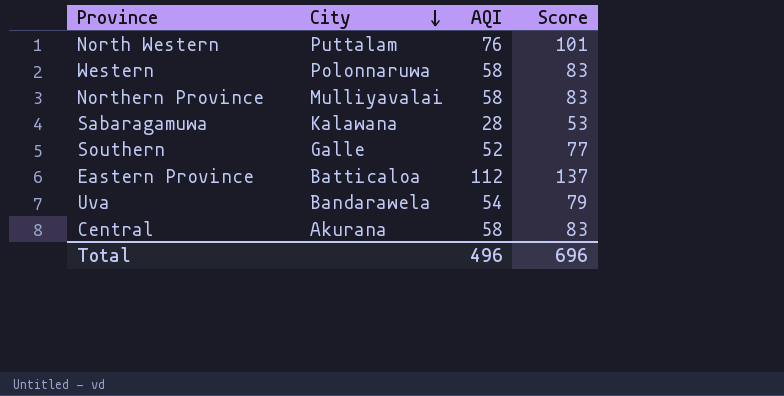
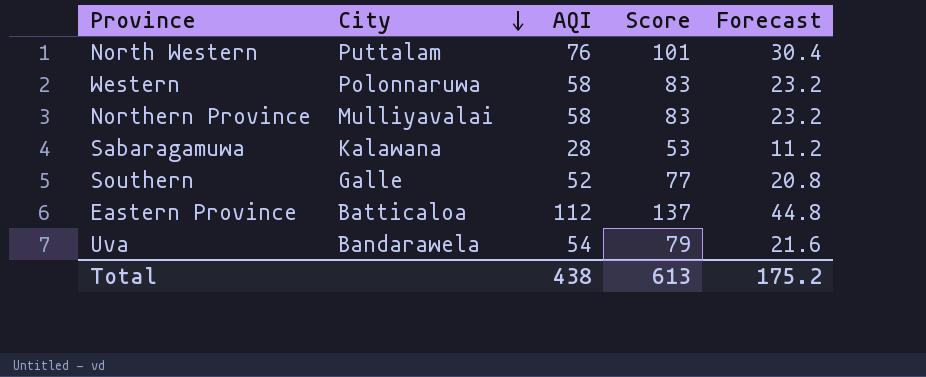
column Forecast | formula: none -> [AQI] * 0.4
row Central: Akurana | 58 | 83 -> none
Total | AQI: 496 -> 438
Total | Score: 696 -> 613

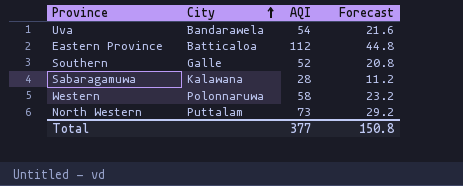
row order: City descending -> City ascending
column Score | formula: [AQI] + 25 -> none
row Northern Province: Mulliyavalai | 58 | 83 | 23.2 -> none
North Western | AQI: 76 -> 73
North Western | Forecast: 30.4 -> 29.2
Total | AQI: 438 -> 377
Total | Forecast: 175.2 -> 150.8

